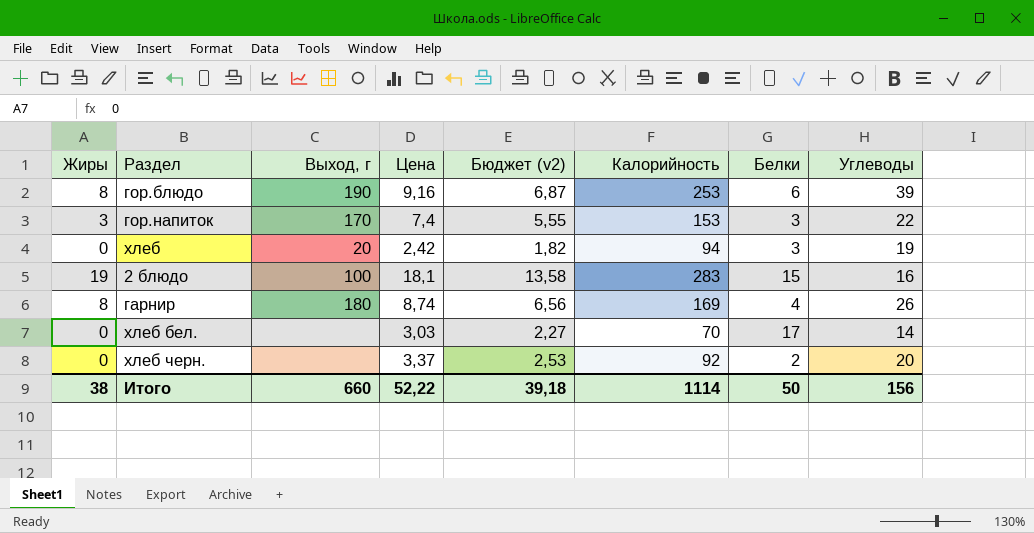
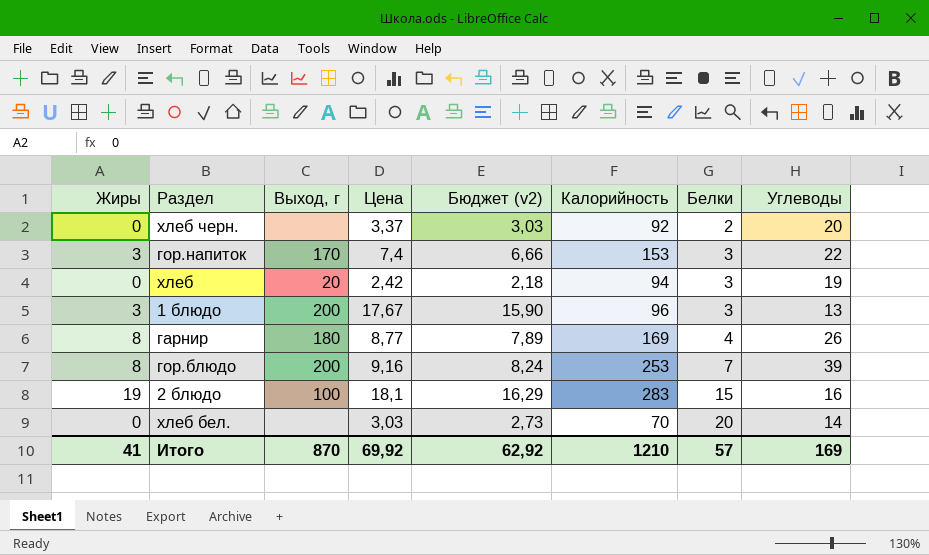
row order: none -> Белки ascending
column Бюджет (v2) | formula: [Цена] * 0,75 -> [Цена] * 0,9
row 1 блюдо: none -> 3 | 200 | 17,67 | 15,90 | 96 | 3 | 13
гарнир | Цена: 8,74 -> 8,77
гор.блюдо | Выход, г: 190 -> 200
гор.блюдо | Белки: 6 -> 7
хлеб бел. | Белки: 17 -> 20
Итого | Жиры: 38 -> 41
Итого | Выход, г: 660 -> 870
Итого | Цена: 52,22 -> 69,92
Итого | Бюджет (v2): 39,18 -> 62,92
Итого | Калорийность: 1114 -> 1210
Итого | Белки: 50 -> 57
Итого | Углеводы: 156 -> 169

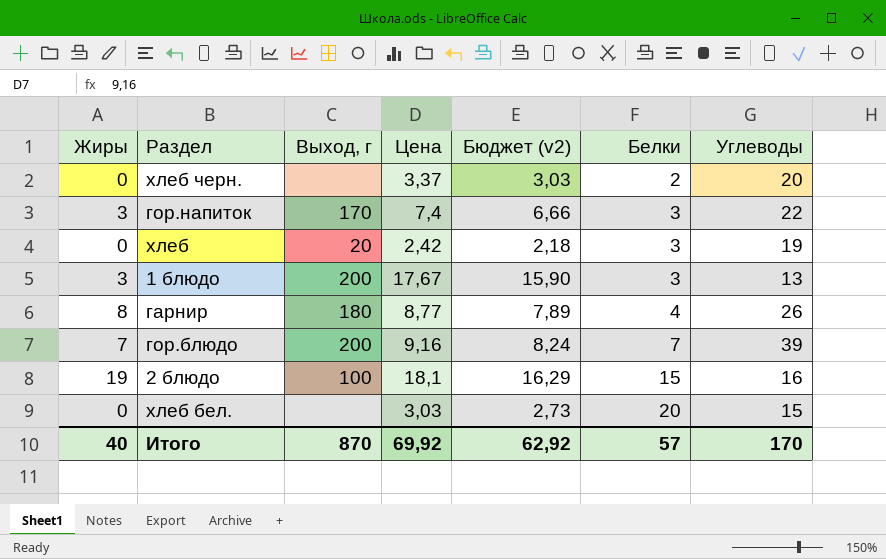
column Калорийность | position: 6 -> none
гор.блюдо | Жиры: 8 -> 7
хлеб бел. | Углеводы: 14 -> 15
Итого | Жиры: 41 -> 40
Итого | Углеводы: 169 -> 170

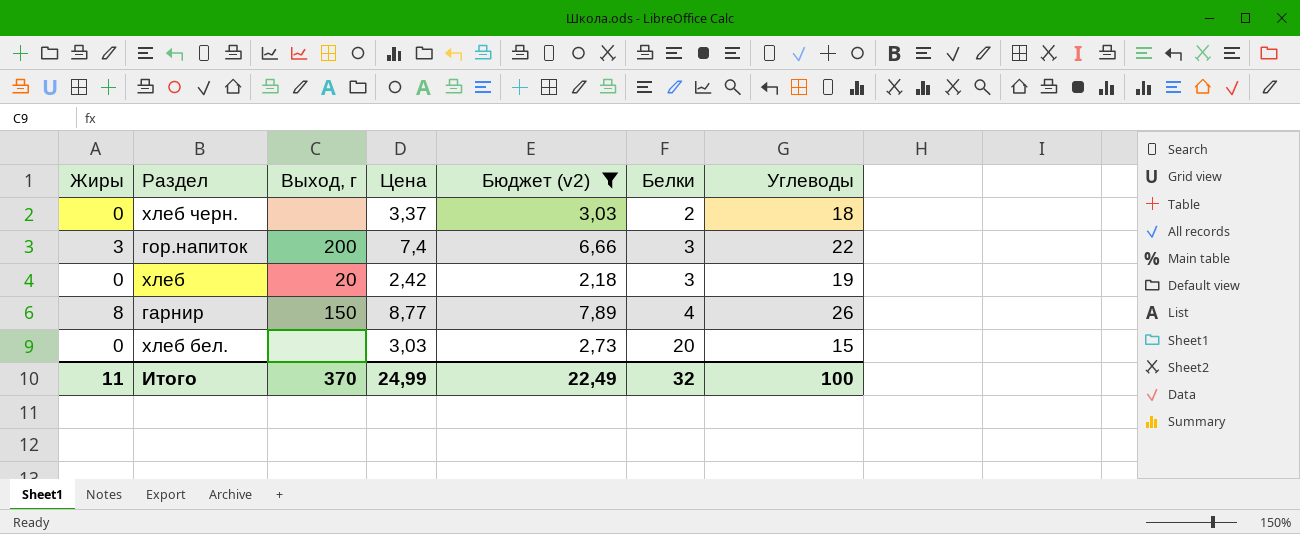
filter: none -> Бюджет (v2) <= 7,89
хлеб черн. | Углеводы: 20 -> 18
гор.напиток | Выход, г: 170 -> 200
гарнир | Выход, г: 180 -> 150
Итого | Жиры: 40 -> 11
Итого | Выход, г: 870 -> 370
Итого | Цена: 69,92 -> 24,99
Итого | Бюджет (v2): 62,92 -> 22,49
Итого | Белки: 57 -> 32
Итого | Углеводы: 170 -> 100

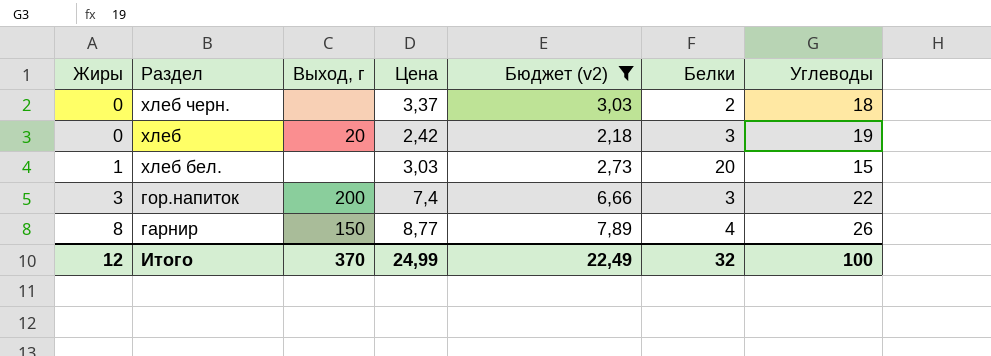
row order: Белки ascending -> Жиры ascending
хлеб бел. | Жиры: 0 -> 1
Итого | Жиры: 11 -> 12

